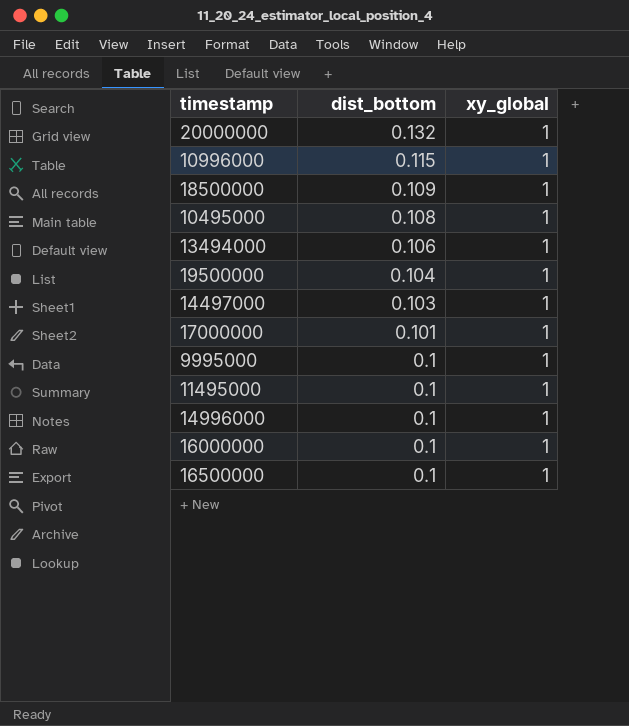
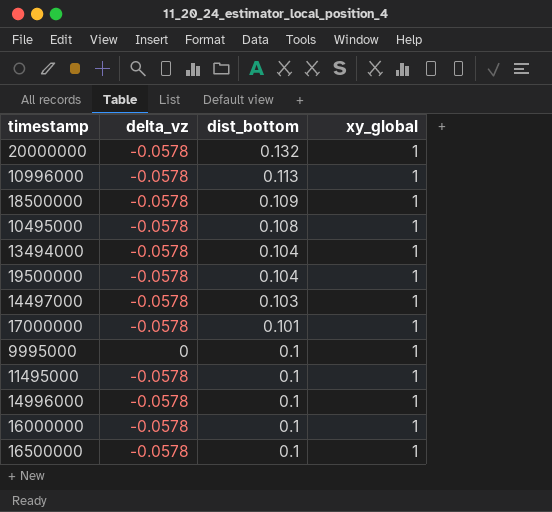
column delta_vz | position: none -> 2
10996000 | dist_bottom: 0.115 -> 0.113
13494000 | dist_bottom: 0.106 -> 0.104

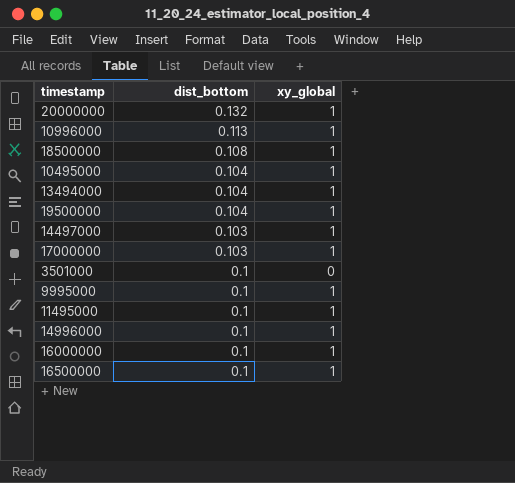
column delta_vz | position: 2 -> none
18500000 | dist_bottom: 0.109 -> 0.108
10495000 | dist_bottom: 0.108 -> 0.104
17000000 | dist_bottom: 0.101 -> 0.103
row 3501000: none -> 0.1 | 0

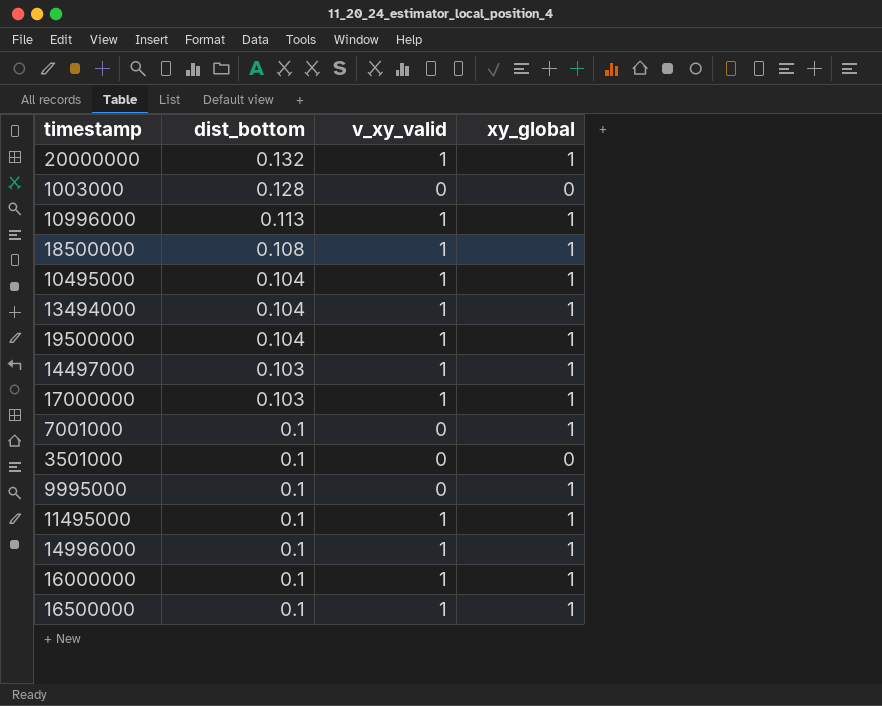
column v_xy_valid | position: none -> 3
row 1003000: none -> 0.128 | 0 | 0
row 7001000: none -> 0.1 | 0 | 1

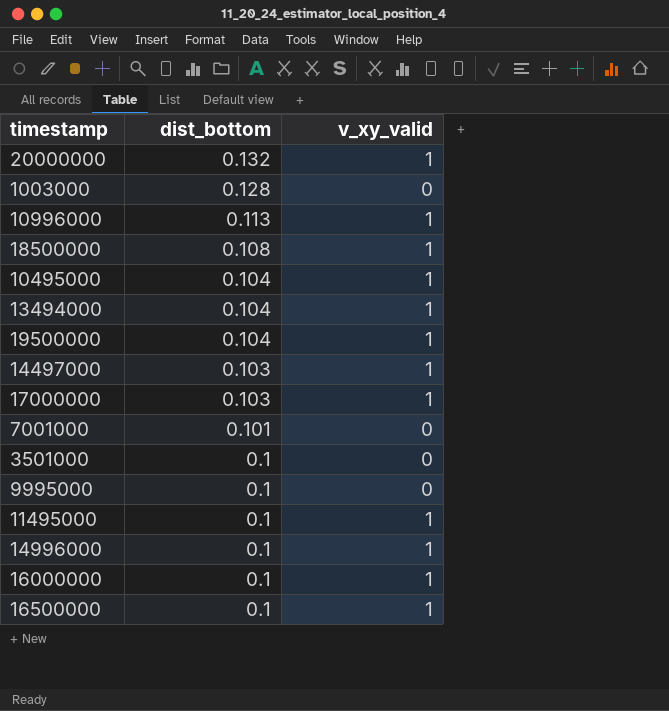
column xy_global | position: 4 -> none
7001000 | dist_bottom: 0.1 -> 0.101

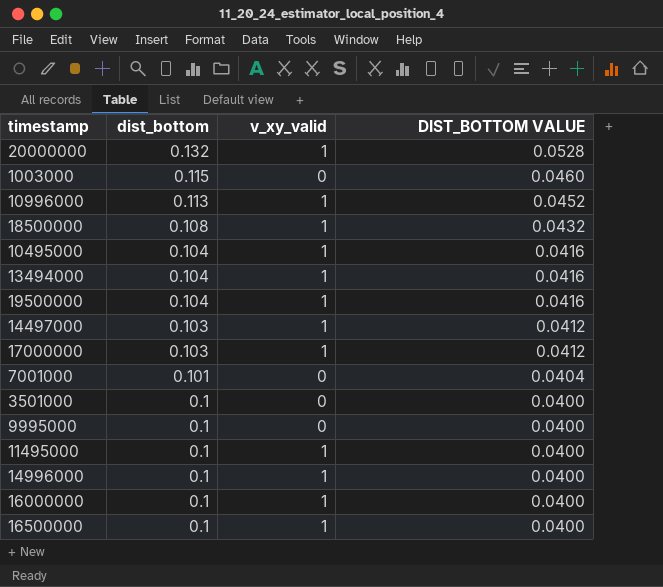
column DIST_BOTTOM VALUE | formula: none -> [dist_bottom] * 0.4
1003000 | dist_bottom: 0.128 -> 0.115

